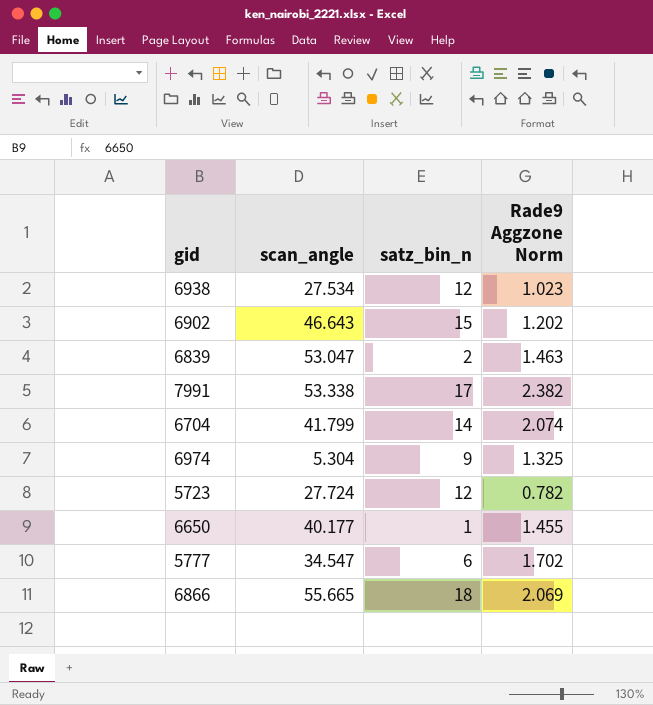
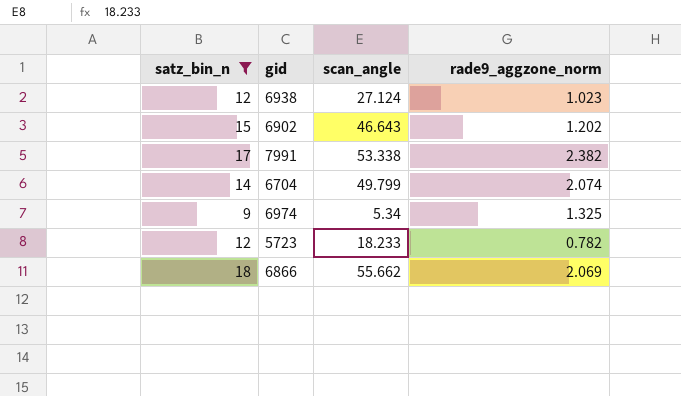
filter: none -> satz_bin_n >= 9
column satz_bin_n | position: 3 -> 1
column name: Rade9 Aggzone Norm -> rade9_aggzone_norm
6938 | scan_angle: 27.534 -> 27.124
6704 | scan_angle: 41.799 -> 49.799
6974 | scan_angle: 5.304 -> 5.34
5723 | scan_angle: 27.724 -> 18.233
6866 | scan_angle: 55.665 -> 55.662

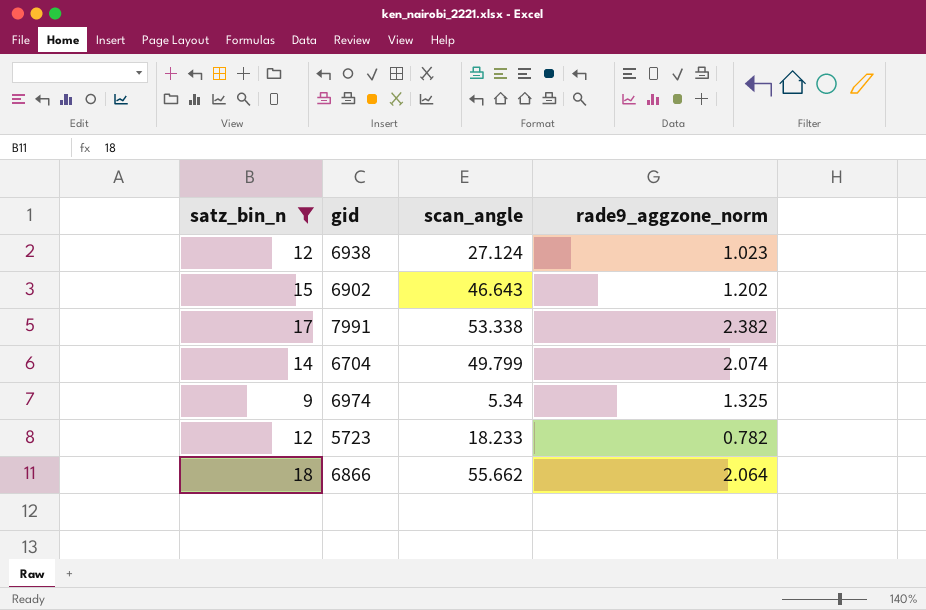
6866 | rade9_aggzone_norm: 2.069 -> 2.064

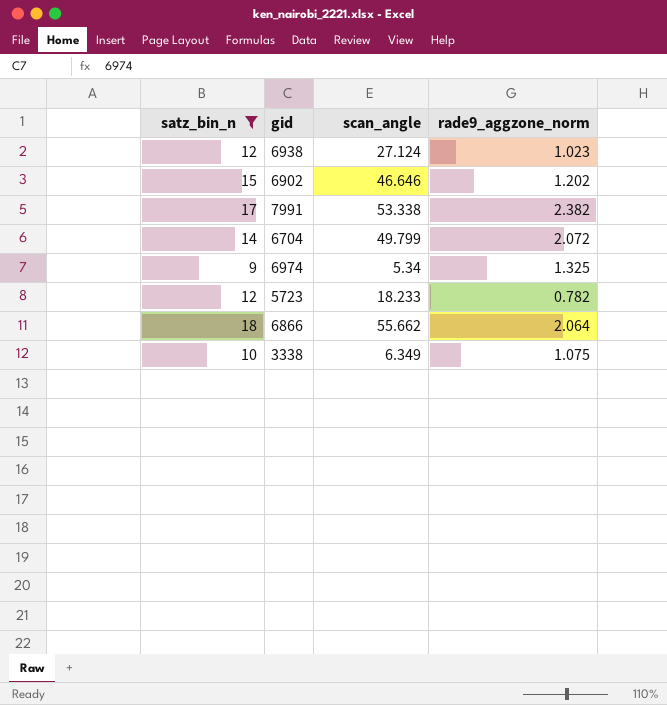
6902 | scan_angle: 46.643 -> 46.646
6704 | rade9_aggzone_norm: 2.074 -> 2.072
row 3338: none -> 10 | 6.349 | 1.075

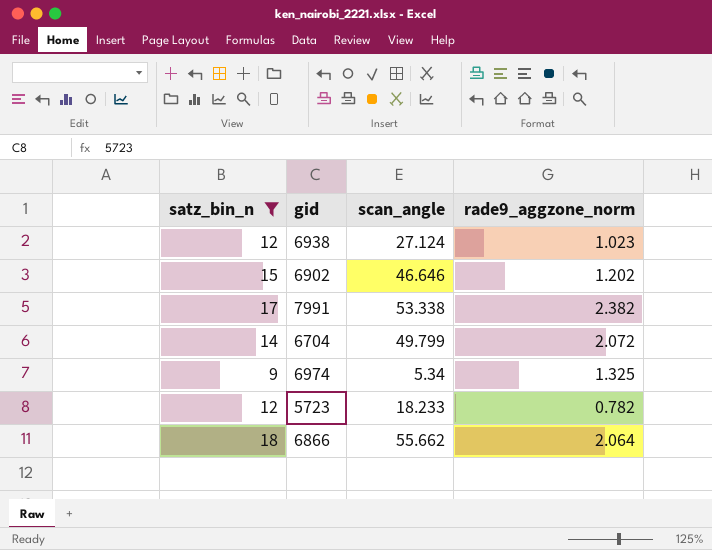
row 3338: 10 | 6.349 | 1.075 -> none

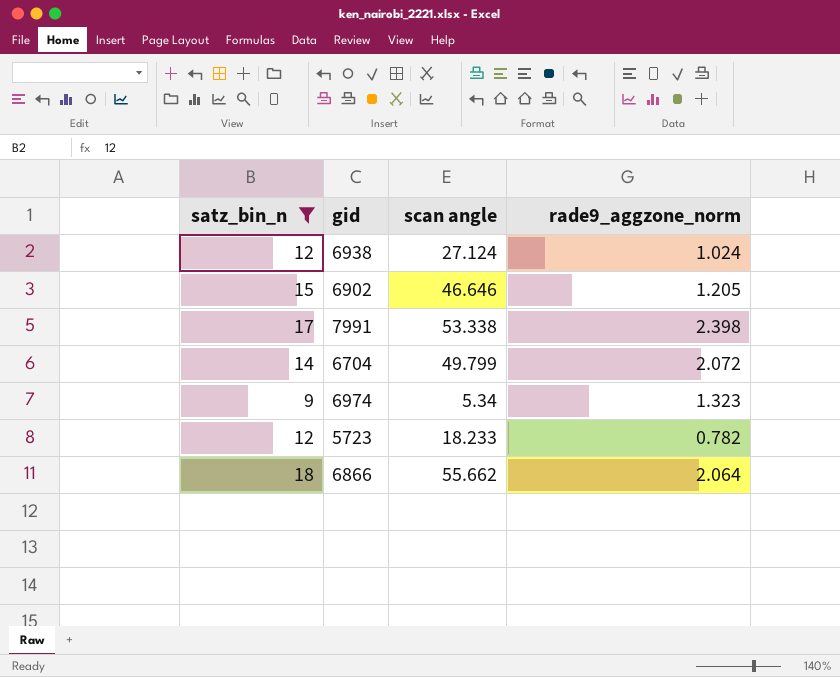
column name: scan_angle -> scan angle
6938 | rade9_aggzone_norm: 1.023 -> 1.024
6902 | rade9_aggzone_norm: 1.202 -> 1.205
7991 | rade9_aggzone_norm: 2.382 -> 2.398
6974 | rade9_aggzone_norm: 1.325 -> 1.323

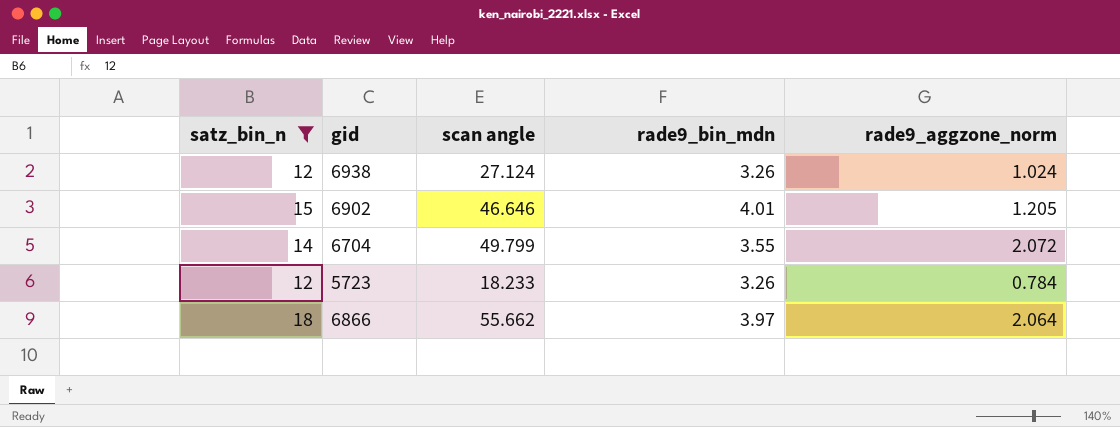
column rade9_bin_mdn | position: none -> 4
row 7991: 17 | 53.338 | 2.398 -> none
row 6974: 9 | 5.34 | 1.323 -> none
5723 | rade9_aggzone_norm: 0.782 -> 0.784

